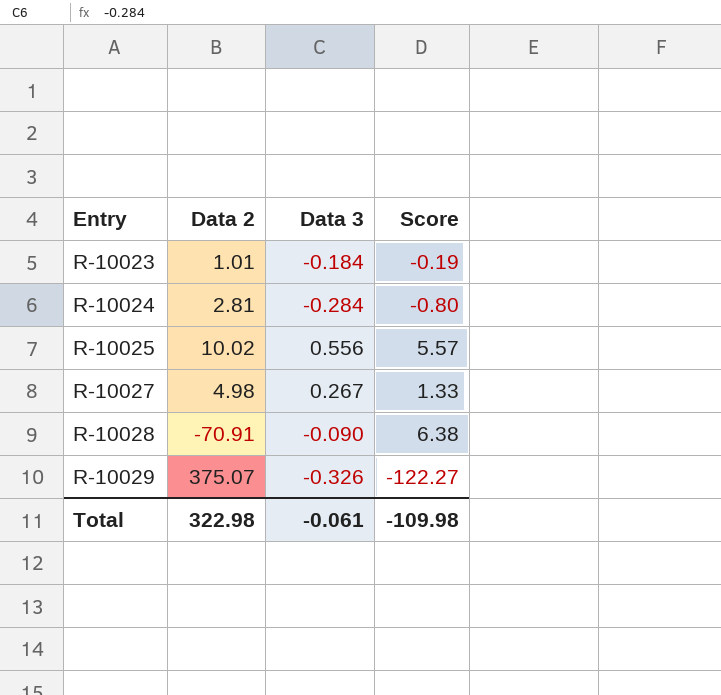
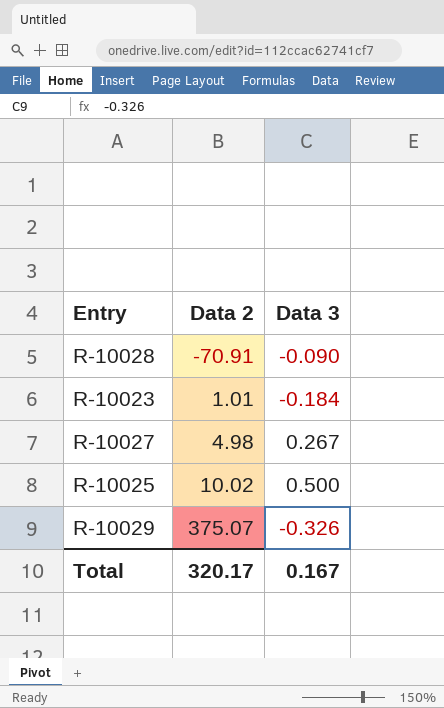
row order: Entry ascending -> Data 2 ascending
column Score | formula: [Data 2] * [Data 3] -> none
row R-10024: 2.81 | -0.284 | -0.80 -> none
R-10025 | Data 3: 0.556 -> 0.500
Total | Data 2: 322.98 -> 320.17
Total | Data 3: -0.061 -> 0.167

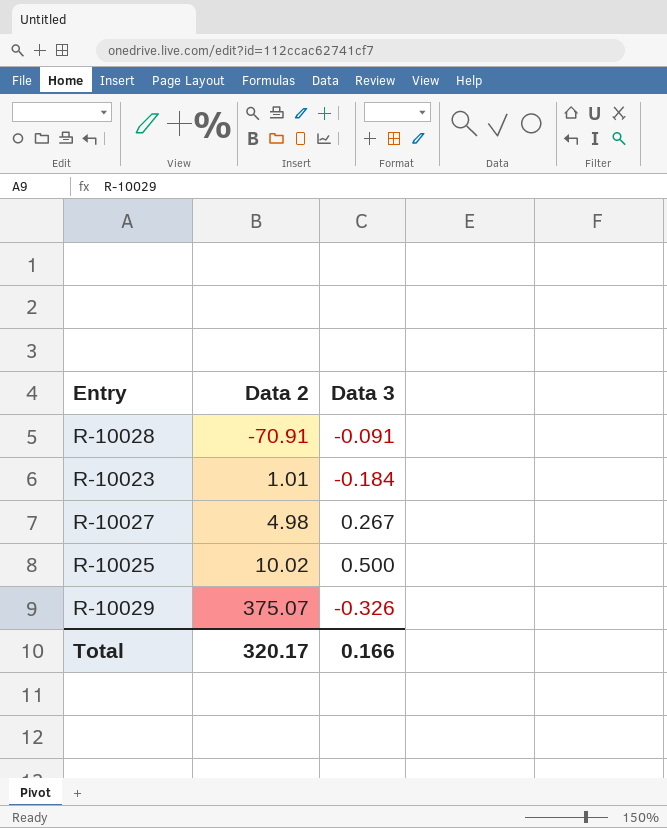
R-10028 | Data 3: -0.090 -> -0.091
Total | Data 3: 0.167 -> 0.166

